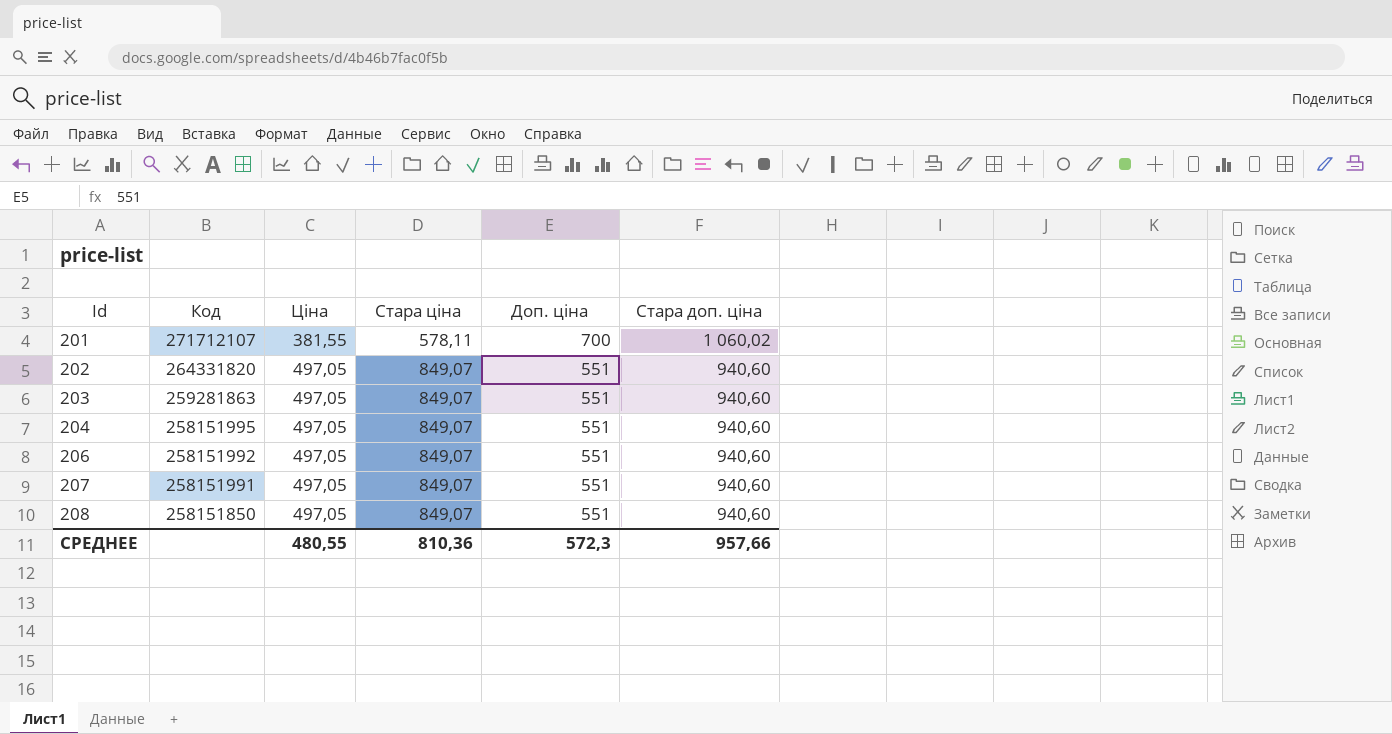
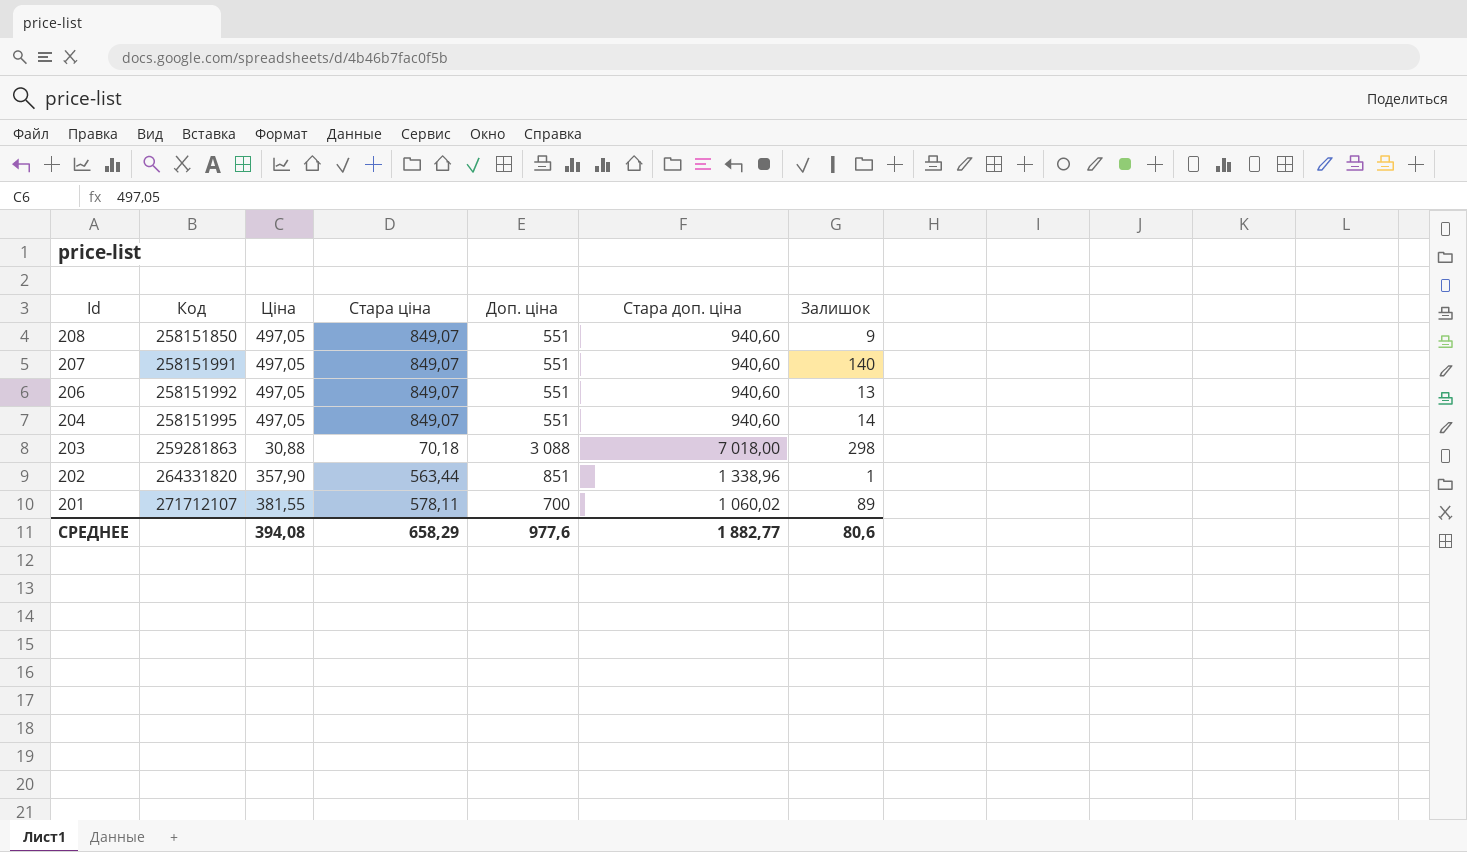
row order: Id ascending -> Id descending
column Залишок | position: none -> 7
203 | Ціна: 497,05 -> 30,88
203 | Стара ціна: 849,07 -> 70,18
203 | Доп. ціна: 551 -> 3 088
203 | Стара доп. ціна: 940,60 -> 7 018,00
202 | Ціна: 497,05 -> 357,90
202 | Стара ціна: 849,07 -> 563,44
202 | Доп. ціна: 551 -> 851
202 | Стара доп. ціна: 940,60 -> 1 338,96
СРЕДНЕЕ | Ціна: 480,55 -> 394,08
СРЕДНЕЕ | Стара ціна: 810,36 -> 658,29
СРЕДНЕЕ | Доп. ціна: 572,3 -> 977,6
СРЕДНЕЕ | Стара доп. ціна: 957,66 -> 1 882,77

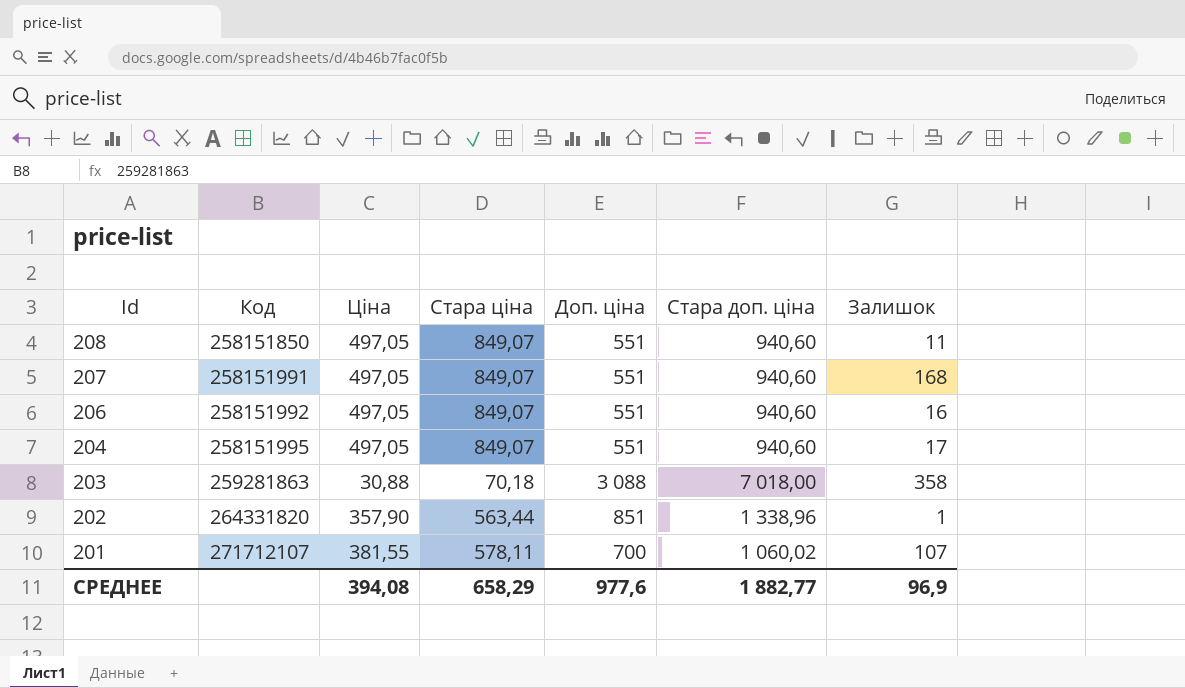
208 | Залишок: 9 -> 11
207 | Залишок: 140 -> 168
206 | Залишок: 13 -> 16
204 | Залишок: 14 -> 17
203 | Залишок: 298 -> 358
201 | Залишок: 89 -> 107
СРЕДНЕЕ | Залишок: 80,6 -> 96,9

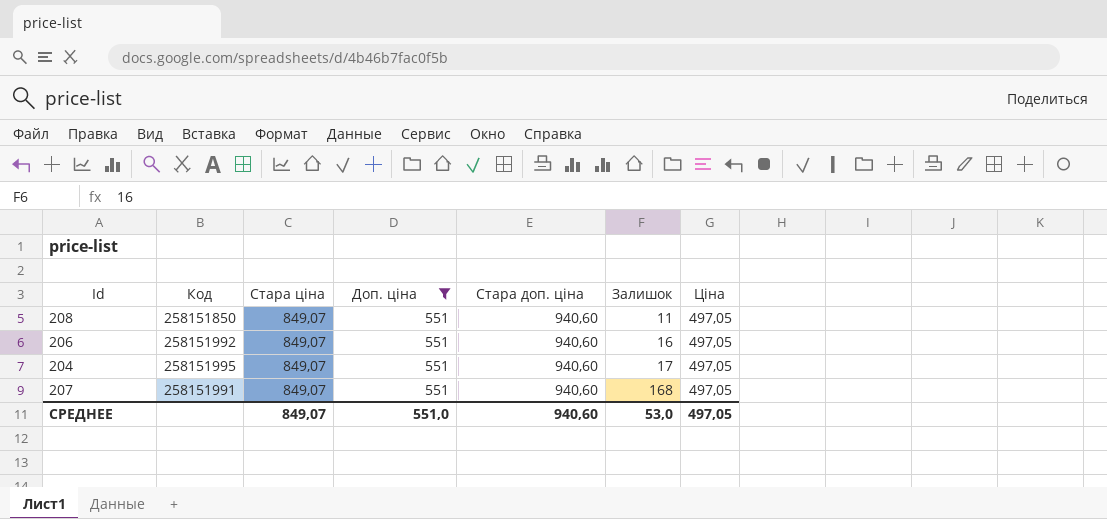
filter: none -> Доп. ціна = 551
row order: Id descending -> Залишок ascending
column Ціна | position: 3 -> 7
СРЕДНЕЕ | Стара ціна: 658,29 -> 849,07
СРЕДНЕЕ | Доп. ціна: 977,6 -> 551,0
СРЕДНЕЕ | Стара доп. ціна: 1 882,77 -> 940,60
СРЕДНЕЕ | Залишок: 96,9 -> 53,0
СРЕДНЕЕ | Ціна: 394,08 -> 497,05

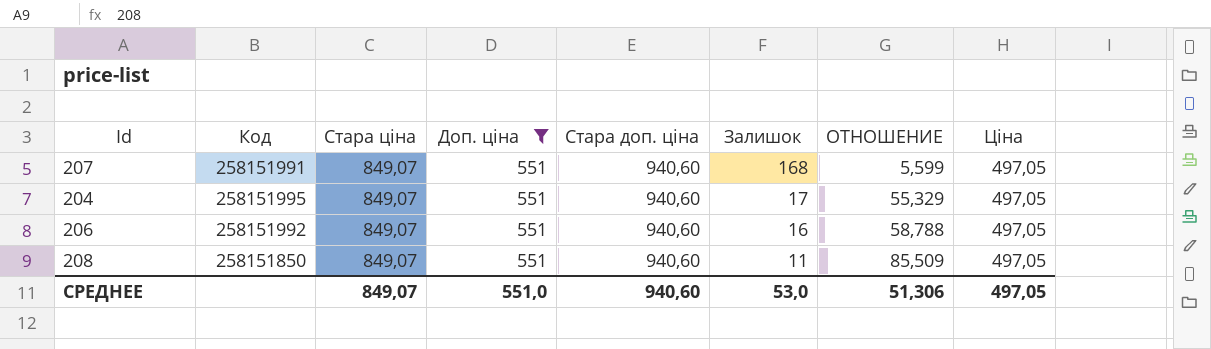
row order: Залишок ascending -> Залишок descending
column ОТНОШЕНИЕ | formula: none -> [Стара доп. ціна] / [Залишок]

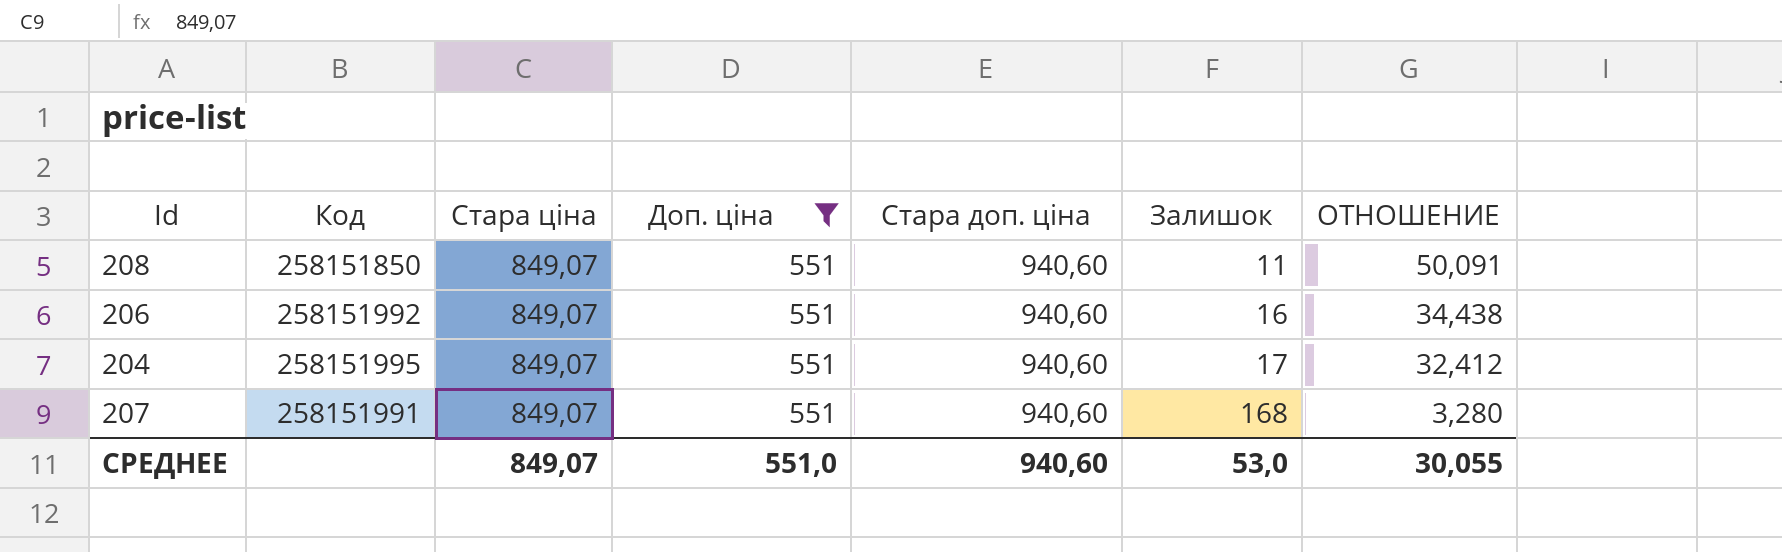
row order: Залишок descending -> Залишок ascending
column Ціна | position: 8 -> none
column ОТНОШЕНИЕ | formula: [Стара доп. ціна] / [Залишок] -> [Доп. ціна] / [Залишок]
СРЕДНЕЕ | ОТНОШЕНИЕ: 51,306 -> 30,055

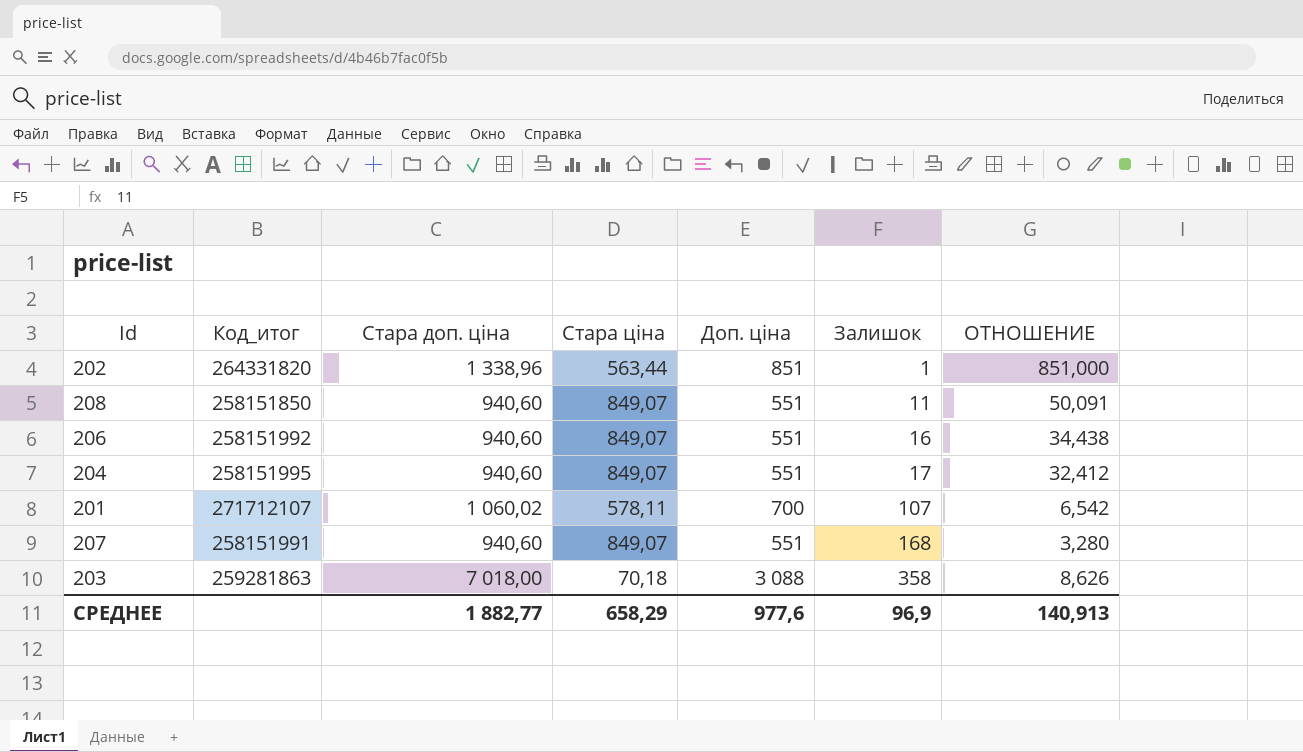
filter: Доп. ціна = 551 -> none
column name: Код -> Код_итог
column Стара доп. ціна | position: 5 -> 3
СРЕДНЕЕ | Стара доп. ціна: 940,60 -> 1 882,77
СРЕДНЕЕ | Стара ціна: 849,07 -> 658,29
СРЕДНЕЕ | Доп. ціна: 551,0 -> 977,6
СРЕДНЕЕ | Залишок: 53,0 -> 96,9
СРЕДНЕЕ | ОТНОШЕНИЕ: 30,055 -> 140,913

